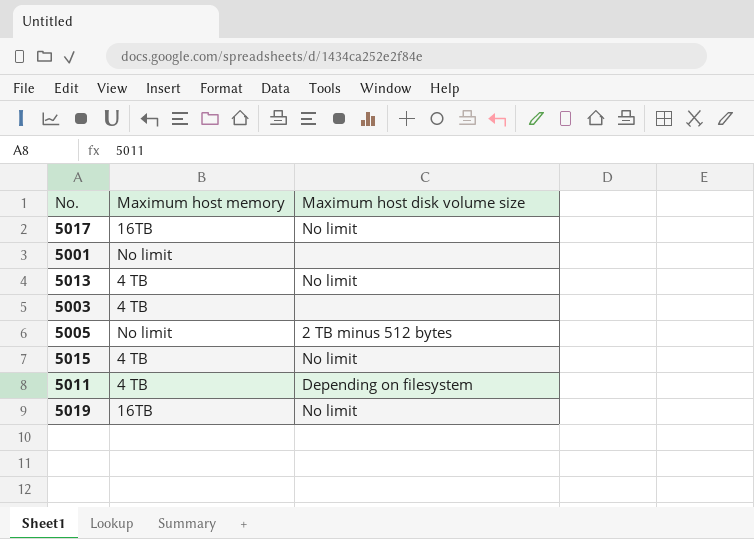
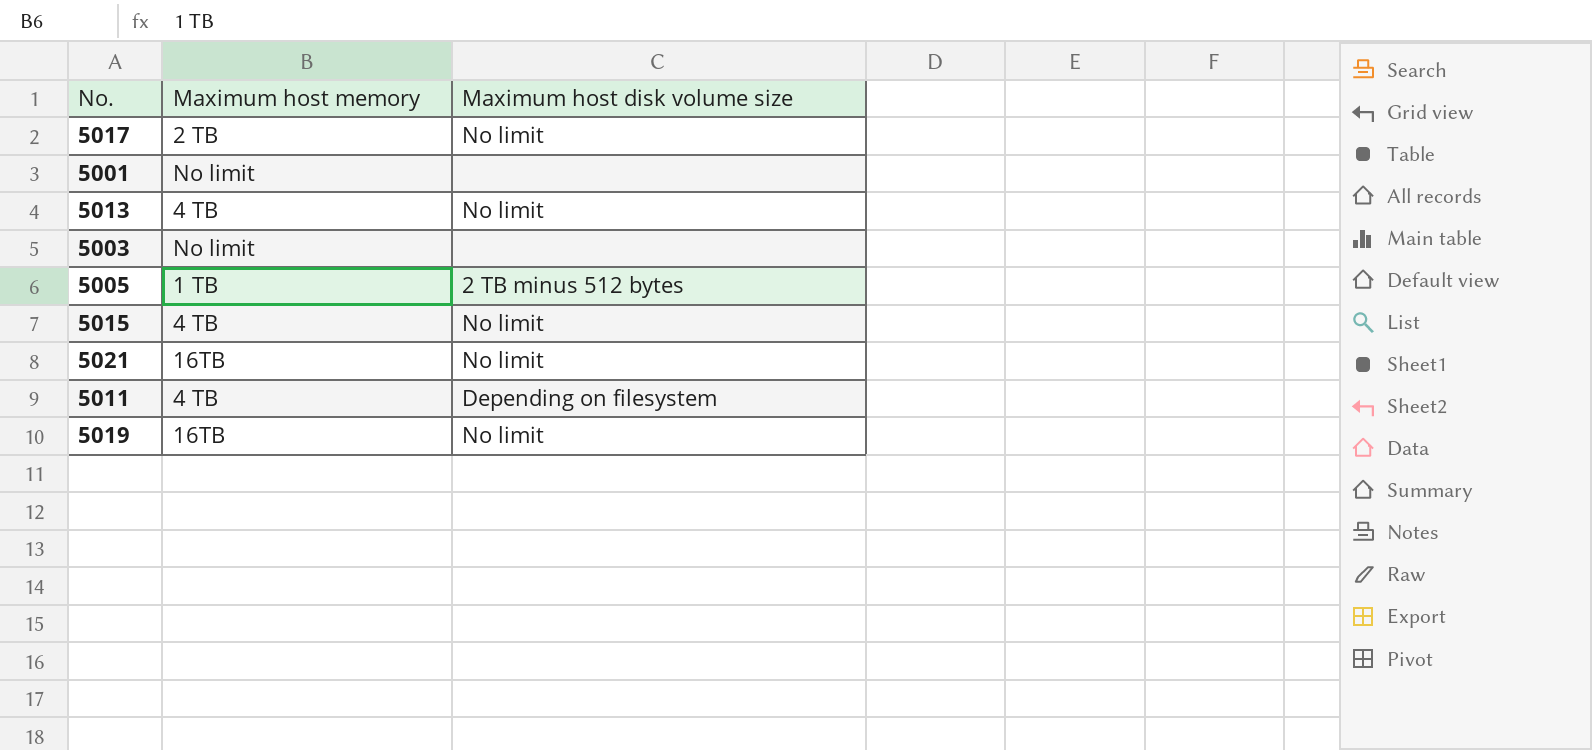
5017 | Maximum host memory: 16TB -> 2 TB
5003 | Maximum host memory: 4 TB -> No limit
5005 | Maximum host memory: No limit -> 1 TB
row 5021: none -> 16TB | No limit

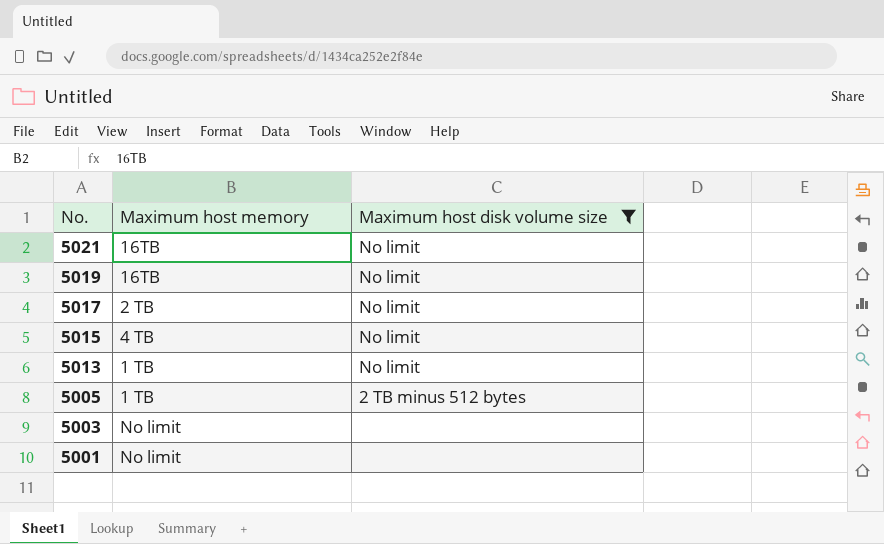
filter: none -> Maximum host disk volume size != Depending on filesystem
row order: none -> No. descending
5013 | Maximum host memory: 4 TB -> 1 TB

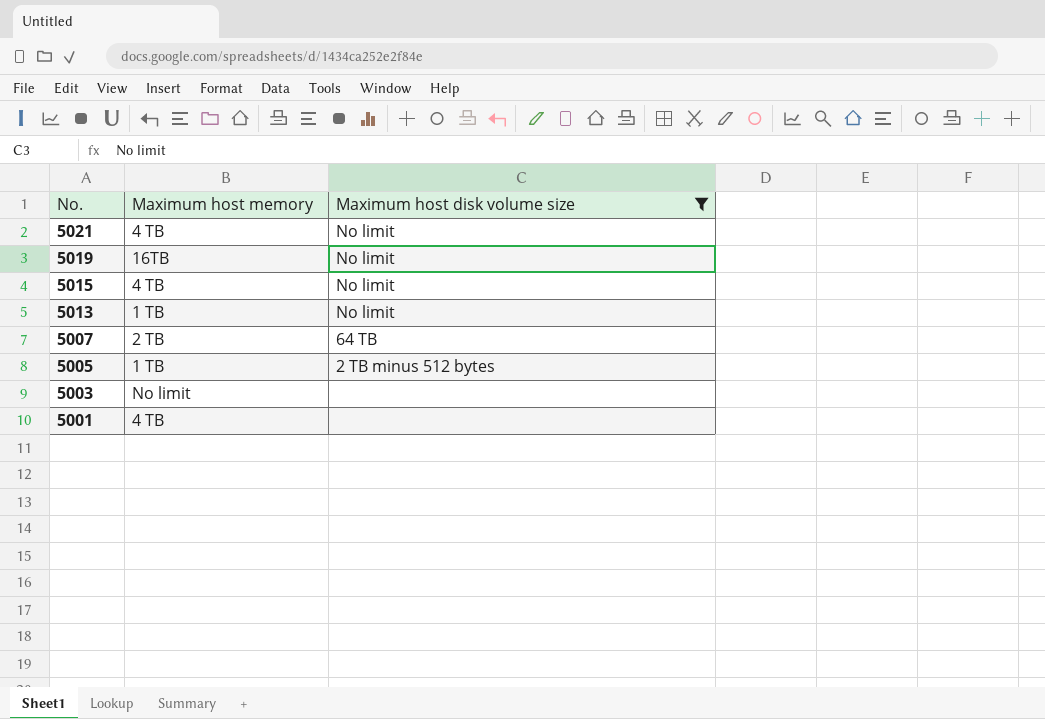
row 5017: 2 TB | No limit -> none
5021 | Maximum host memory: 16TB -> 4 TB
row 5007: none -> 2 TB | 64 TB
5001 | Maximum host memory: No limit -> 4 TB

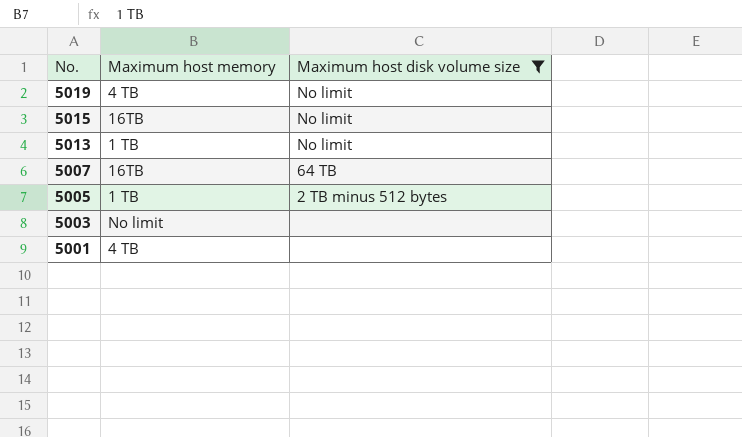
row 5021: 4 TB | No limit -> none
5019 | Maximum host memory: 16TB -> 4 TB
5015 | Maximum host memory: 4 TB -> 16TB
5007 | Maximum host memory: 2 TB -> 16TB

